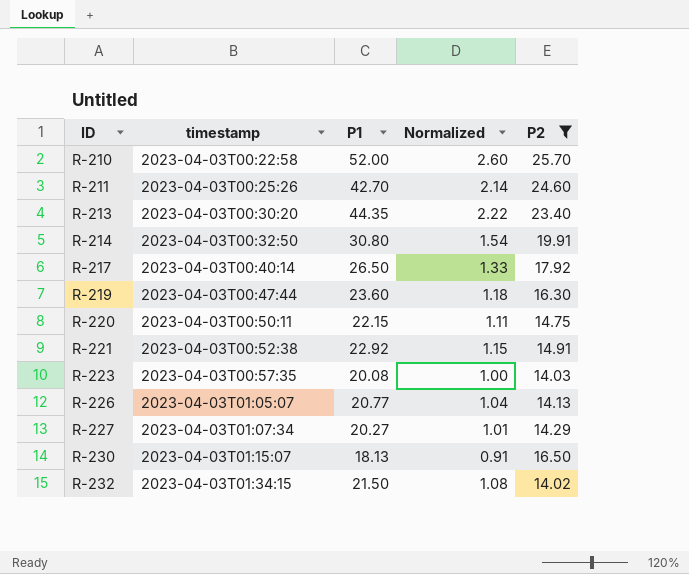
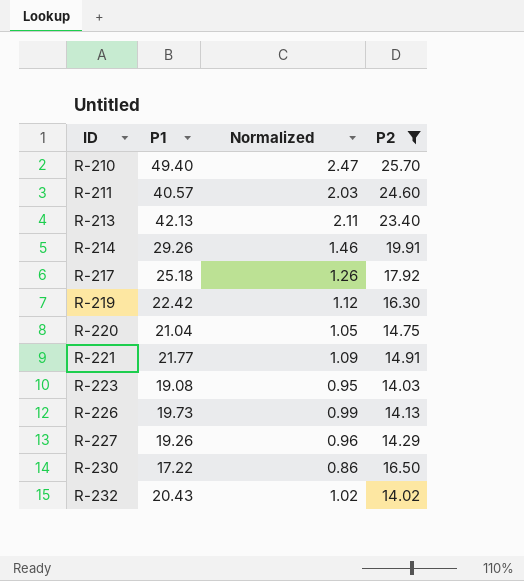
column timestamp | position: 2 -> none
R-210 | P1: 52.00 -> 49.40
R-210 | Normalized: 2.60 -> 2.47
R-211 | P1: 42.70 -> 40.57
R-211 | Normalized: 2.14 -> 2.03
R-213 | P1: 44.35 -> 42.13
R-213 | Normalized: 2.22 -> 2.11
R-214 | P1: 30.80 -> 29.26
R-214 | Normalized: 1.54 -> 1.46
R-217 | P1: 26.50 -> 25.18
R-217 | Normalized: 1.33 -> 1.26
R-219 | P1: 23.60 -> 22.42
R-219 | Normalized: 1.18 -> 1.12
R-220 | P1: 22.15 -> 21.04
R-220 | Normalized: 1.11 -> 1.05
R-221 | P1: 22.92 -> 21.77
R-221 | Normalized: 1.15 -> 1.09
R-223 | P1: 20.08 -> 19.08
R-223 | Normalized: 1.00 -> 0.95
R-226 | P1: 20.77 -> 19.73
R-226 | Normalized: 1.04 -> 0.99
R-227 | P1: 20.27 -> 19.26
R-227 | Normalized: 1.01 -> 0.96
R-230 | P1: 18.13 -> 17.22
R-230 | Normalized: 0.91 -> 0.86
R-232 | P1: 21.50 -> 20.43
R-232 | Normalized: 1.08 -> 1.02

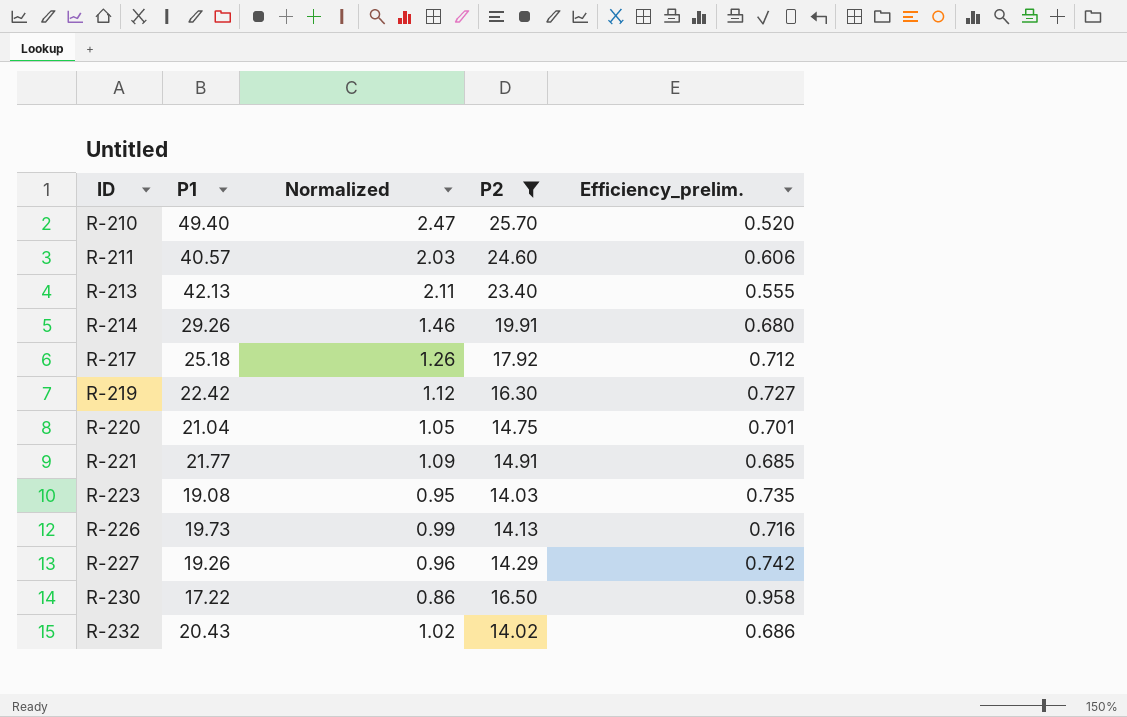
column Efficiency_prelim. | formula: none -> [P2] / [P1]

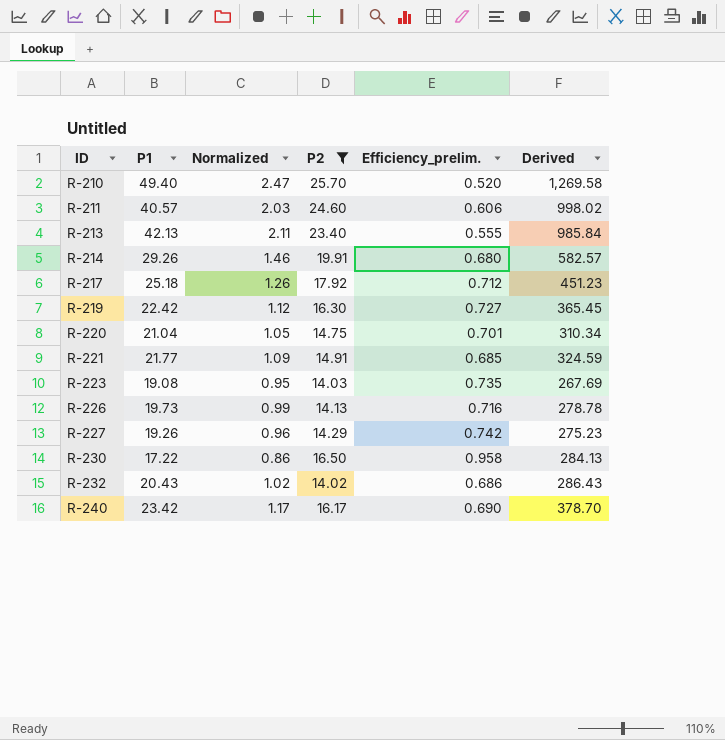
column Derived | formula: none -> [P1] * [P2]
row R-240: none -> 23.42 | 1.17 | 16.17 | 0.690 | 378.70

